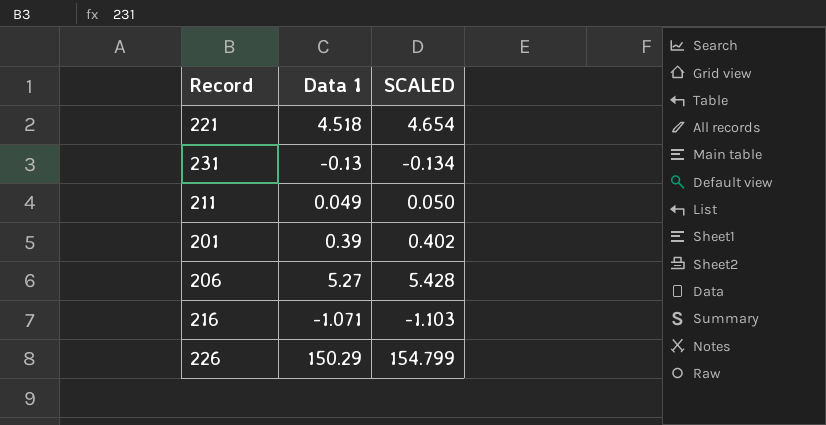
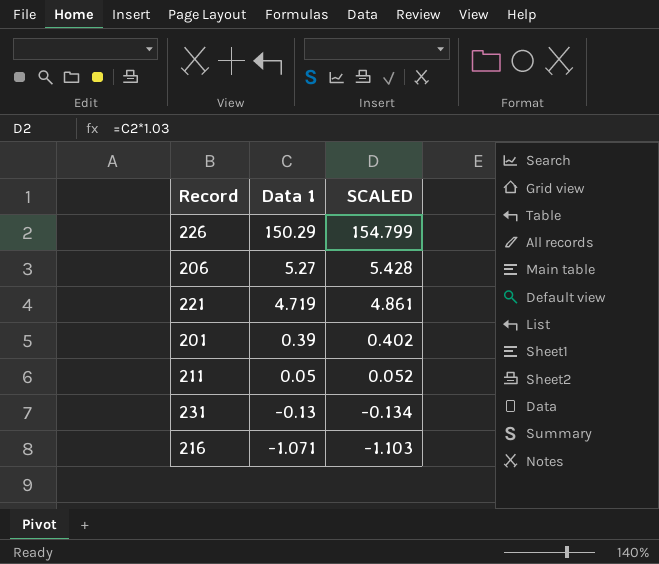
row order: none -> Data 1 descending
221 | Data 1: 4.518 -> 4.719
221 | SCALED: 4.654 -> 4.861
211 | Data 1: 0.049 -> 0.05
211 | SCALED: 0.050 -> 0.052

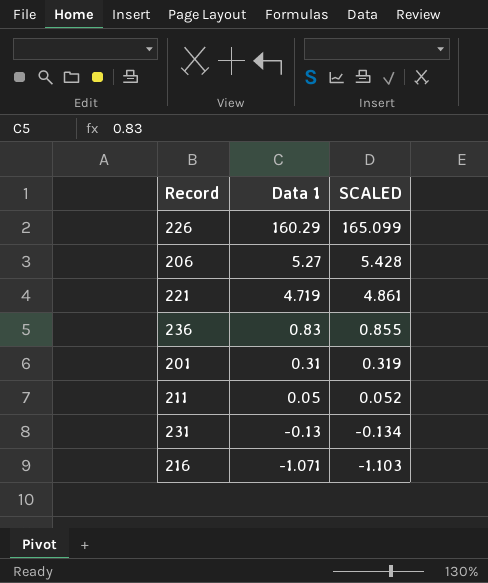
226 | Data 1: 150.29 -> 160.29
226 | SCALED: 154.799 -> 165.099
row 236: none -> 0.83 | 0.855
201 | Data 1: 0.39 -> 0.31
201 | SCALED: 0.402 -> 0.319

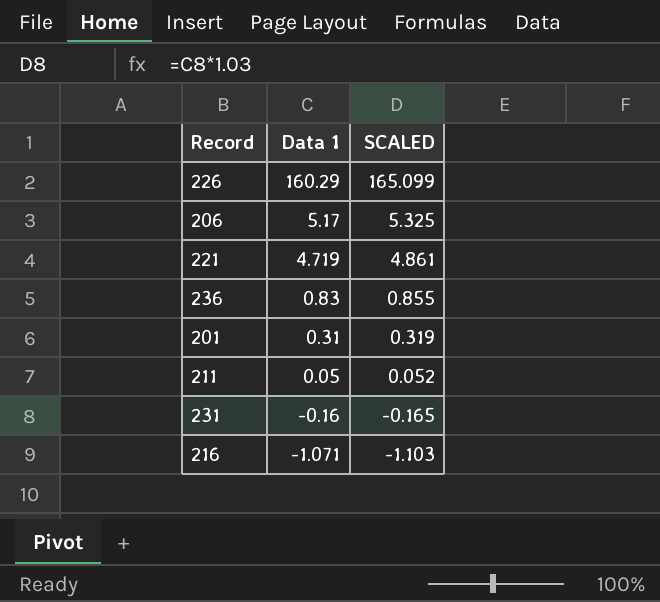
206 | Data 1: 5.27 -> 5.17
206 | SCALED: 5.428 -> 5.325
231 | Data 1: -0.13 -> -0.16
231 | SCALED: -0.134 -> -0.165

